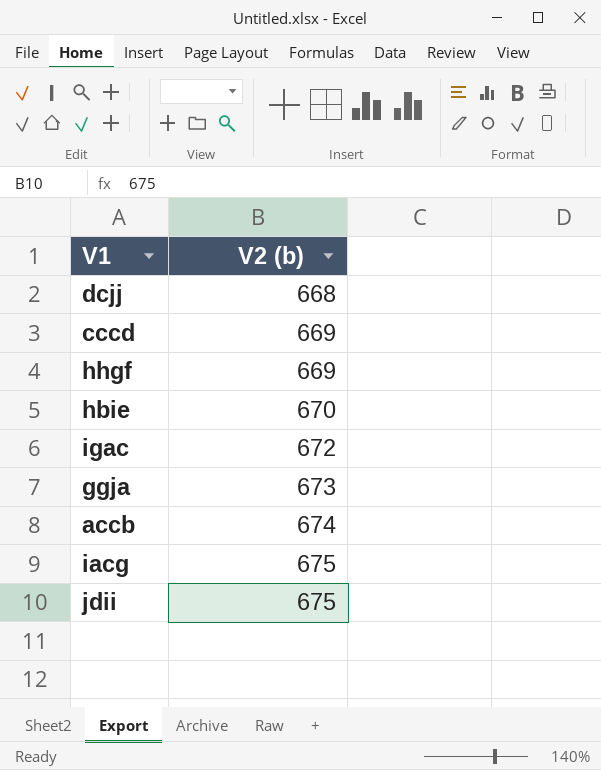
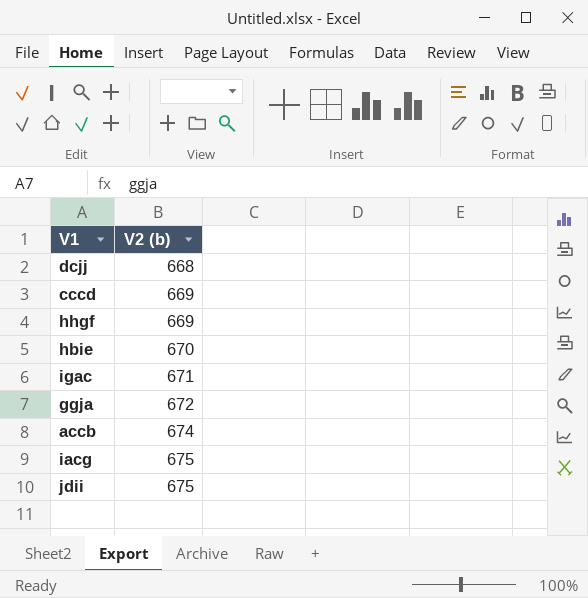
igac | V2 (b): 672 -> 671
ggja | V2 (b): 673 -> 672

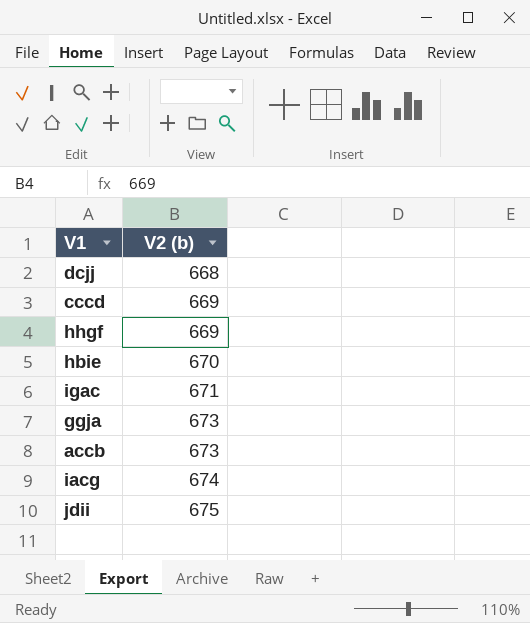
ggja | V2 (b): 672 -> 673
accb | V2 (b): 674 -> 673
iacg | V2 (b): 675 -> 674

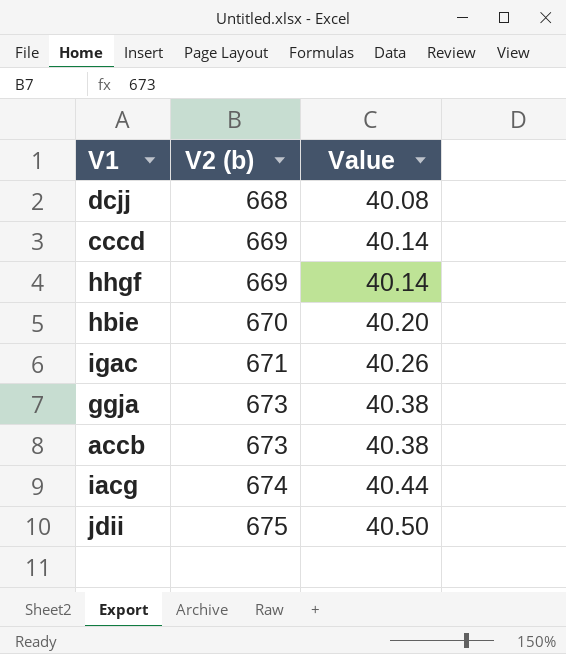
column Value | formula: none -> [V2 (b)] * 0.06

